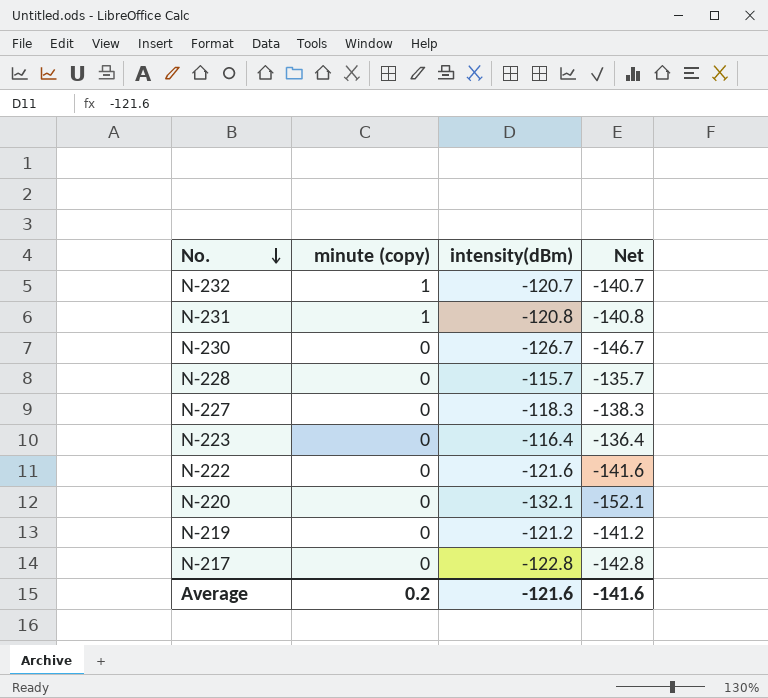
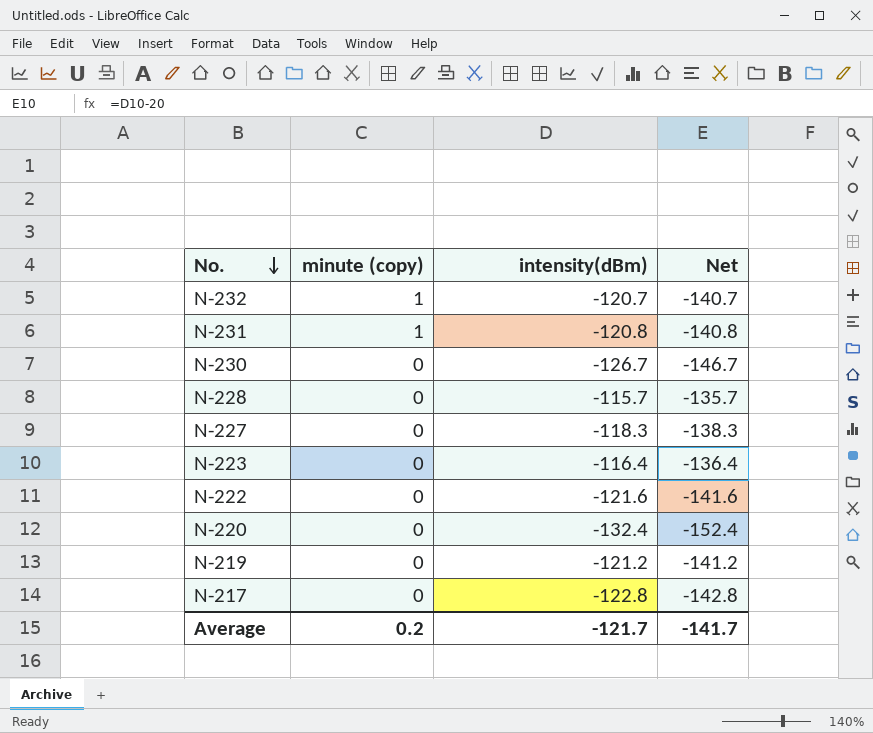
N-220 | intensity(dBm): -132.1 -> -132.4
N-220 | Net: -152.1 -> -152.4
Average | intensity(dBm): -121.6 -> -121.7
Average | Net: -141.6 -> -141.7

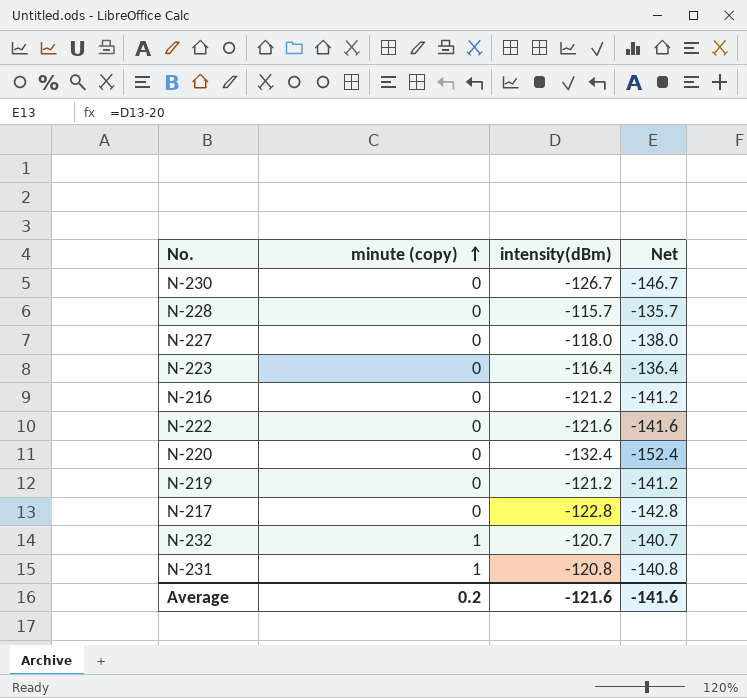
row order: No. descending -> minute (copy) ascending
N-227 | intensity(dBm): -118.3 -> -118.0
N-227 | Net: -138.3 -> -138.0
row N-216: none -> 0 | -121.2 | -141.2
Average | intensity(dBm): -121.7 -> -121.6
Average | Net: -141.7 -> -141.6

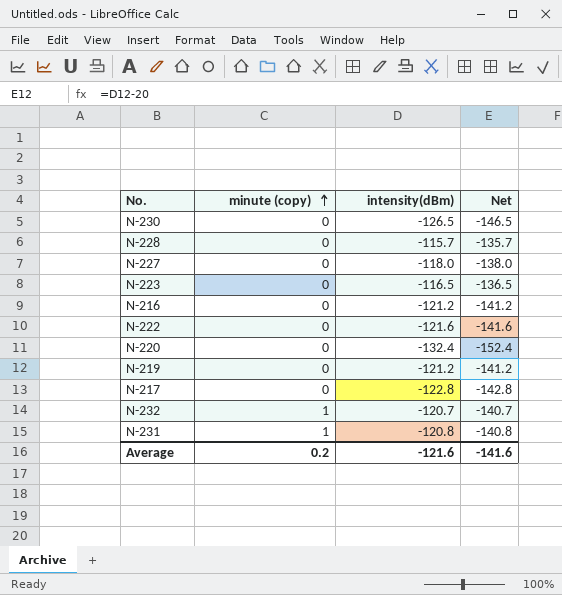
N-230 | intensity(dBm): -126.7 -> -126.5
N-230 | Net: -146.7 -> -146.5
N-223 | intensity(dBm): -116.4 -> -116.5
N-223 | Net: -136.4 -> -136.5

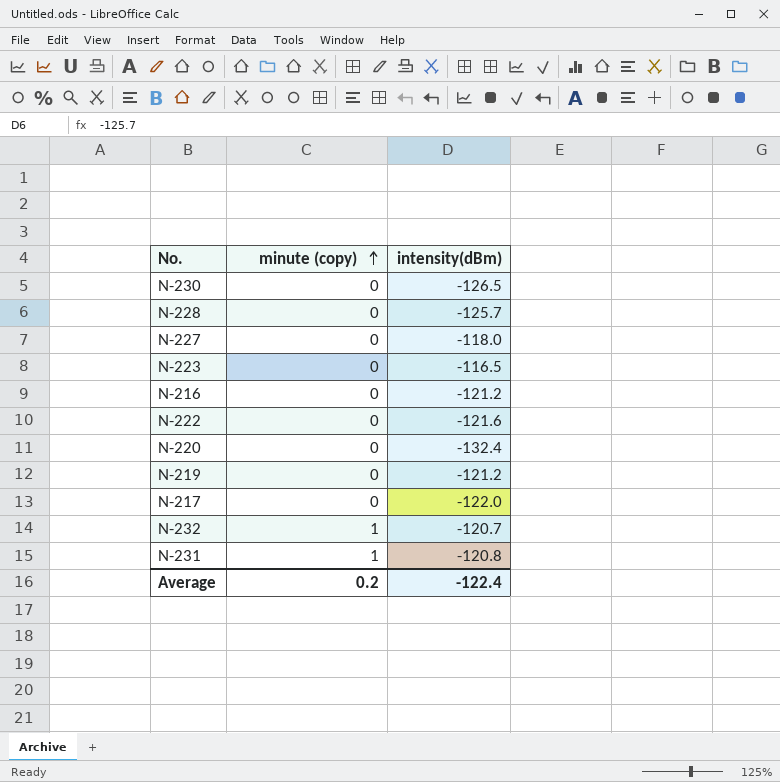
column Net | formula: [intensity(dBm)] - 20 -> none
N-228 | intensity(dBm): -115.7 -> -125.7
N-217 | intensity(dBm): -122.8 -> -122.0
Average | intensity(dBm): -121.6 -> -122.4

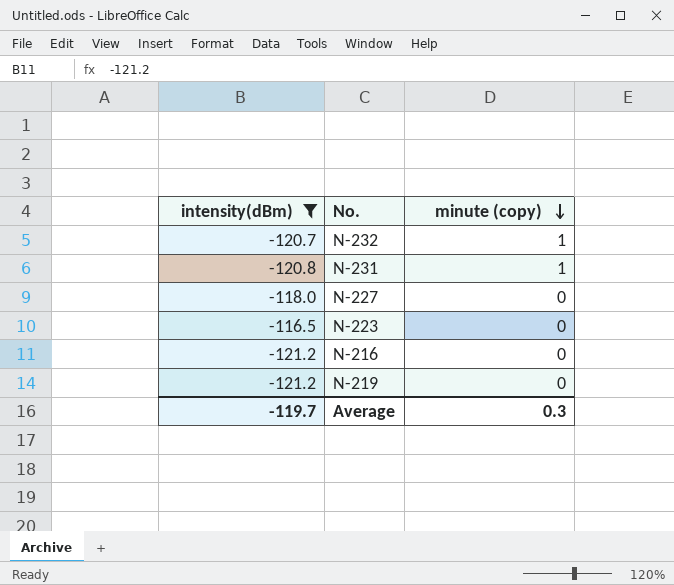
filter: none -> intensity(dBm) >= -121.2
row order: minute (copy) ascending -> minute (copy) descending
column intensity(dBm) | position: 3 -> 1
Average | intensity(dBm): -122.4 -> -119.7
Average | minute (copy): 0.2 -> 0.3

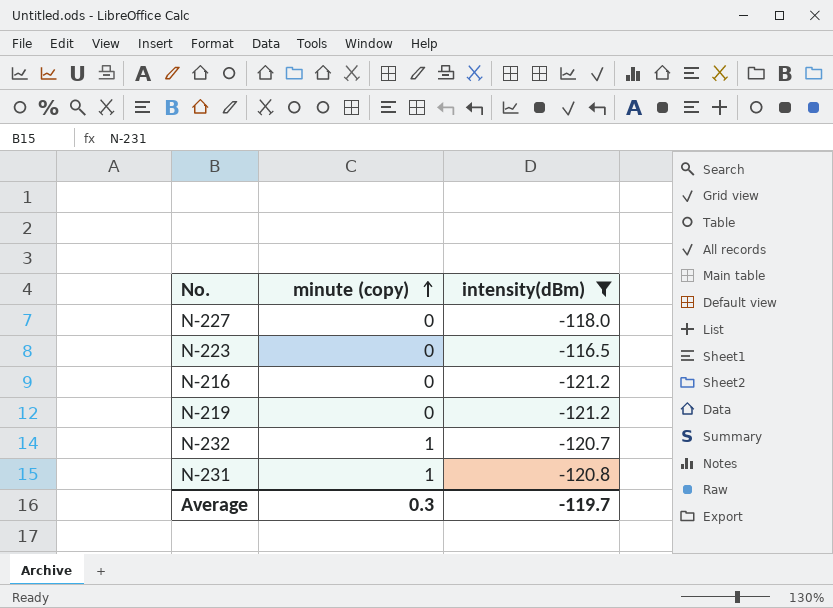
row order: minute (copy) descending -> minute (copy) ascending
column intensity(dBm) | position: 1 -> 3

